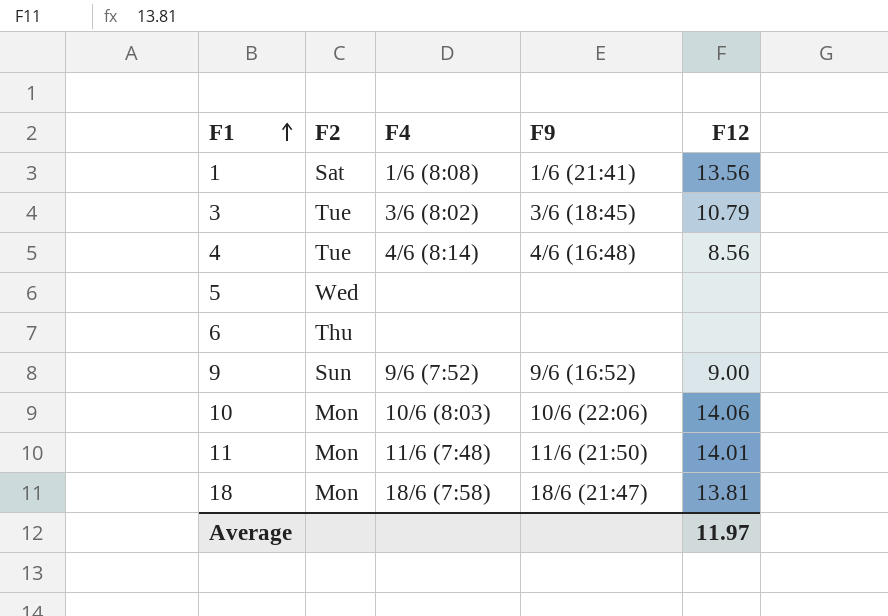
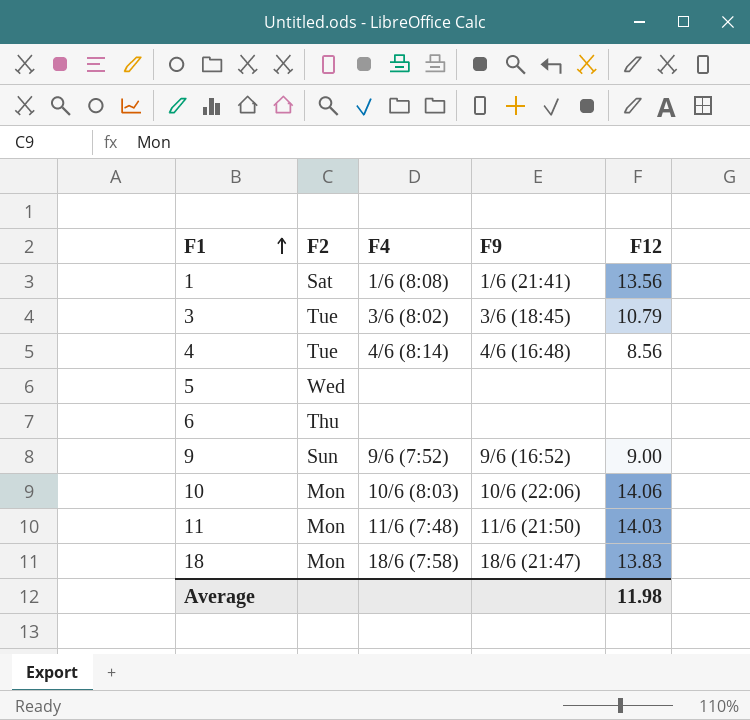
11 | F12: 14.01 -> 14.03
18 | F12: 13.81 -> 13.83
Average | F12: 11.97 -> 11.98

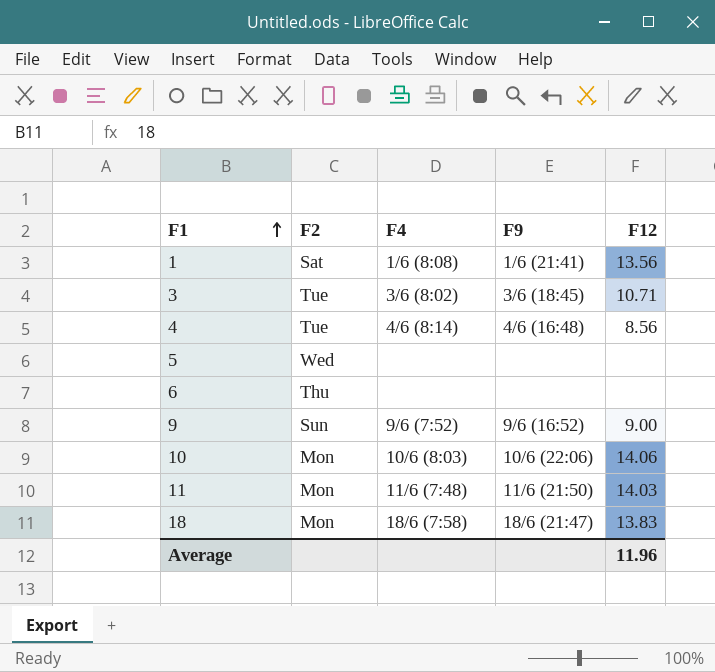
3 | F12: 10.79 -> 10.71
Average | F12: 11.98 -> 11.96

